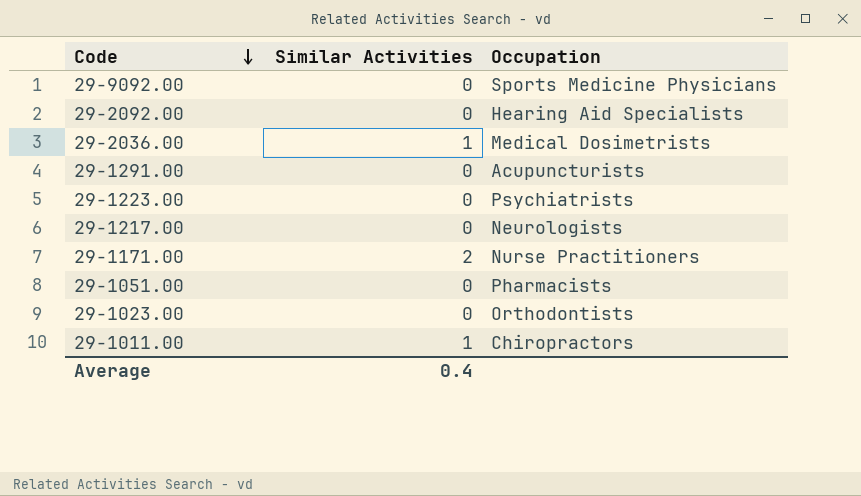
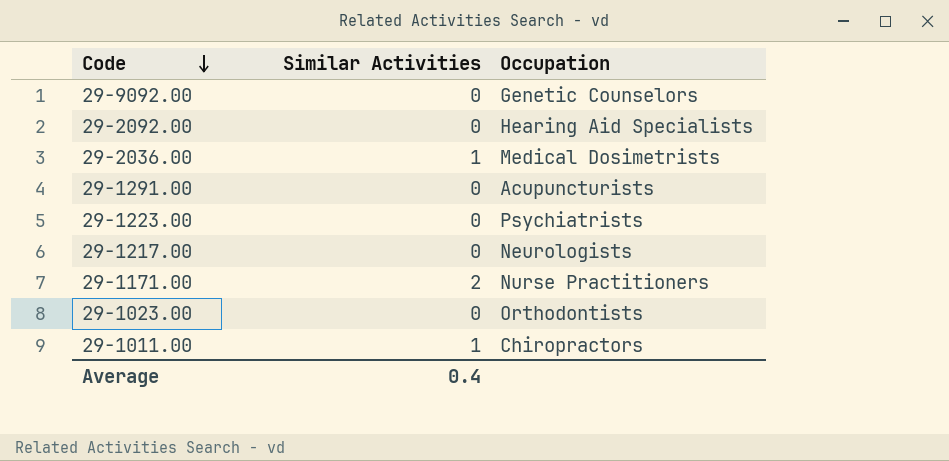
row 29-1051.00: 0 | Pharmacists -> none
29-9092.00 | Occupation: Sports Medicine Physicians -> Genetic Counselors

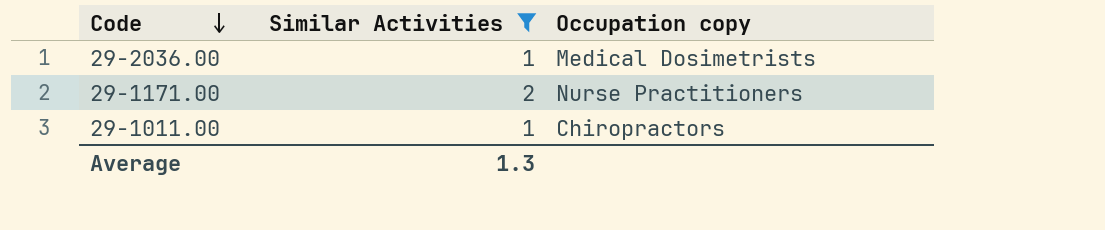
filter: none -> Similar Activities != 0
column name: Occupation -> Occupation copy
Average | Similar Activities: 0.4 -> 1.3

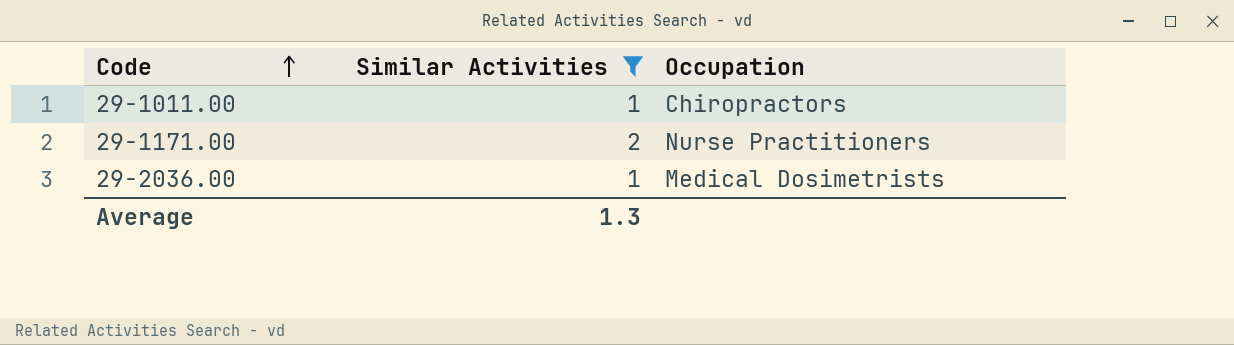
row order: Code descending -> Code ascending
column name: Occupation copy -> Occupation

